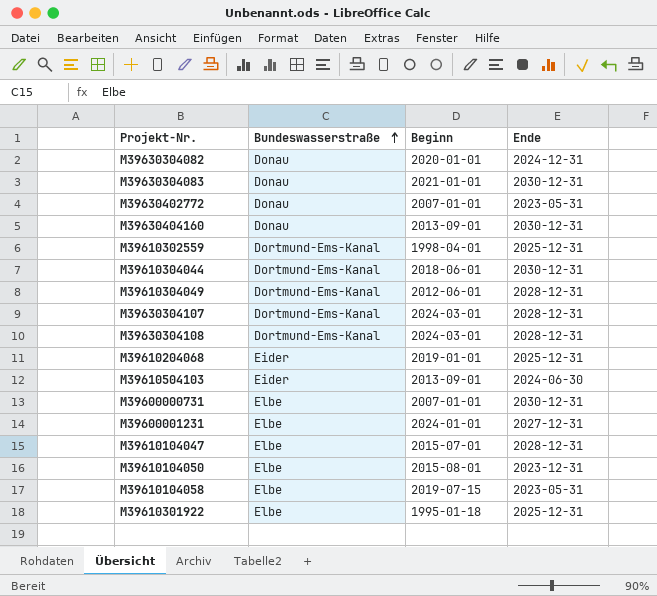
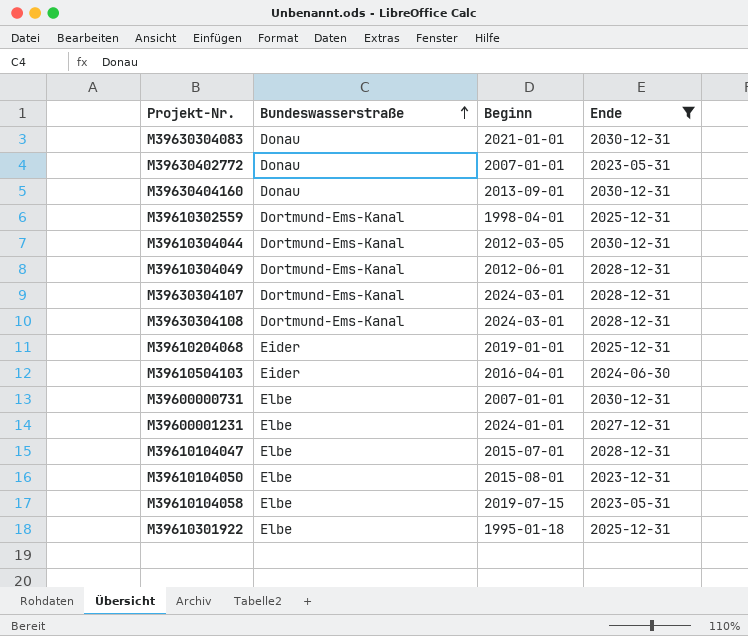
filter: none -> Ende != 2024-12-31
M39610304044 | Beginn: 2018-06-01 -> 2012-03-05
M39610504103 | Beginn: 2013-09-01 -> 2016-04-01

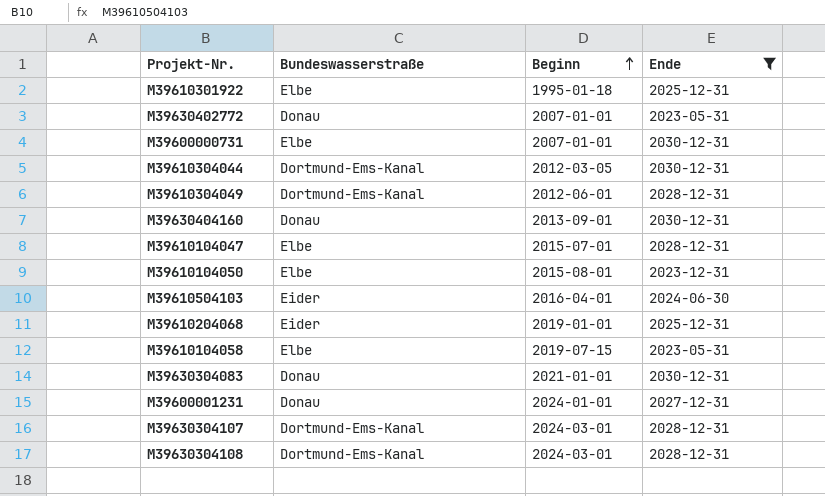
row order: Bundeswasserstraße ascending -> Beginn ascending
row M39610302559: Dortmund-Ems-Kanal | 1998-04-01 | 2025-12-31 -> none
M39600001231 | Bundeswasserstraße: Elbe -> Donau

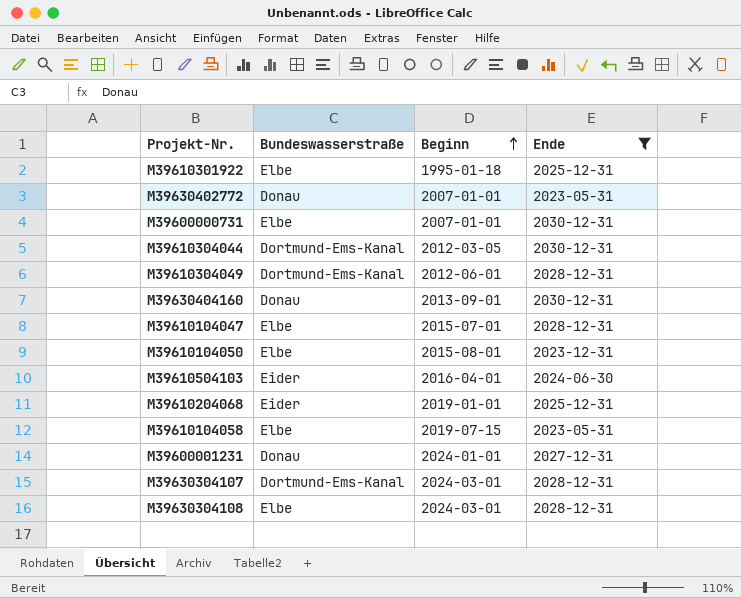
row M39630304083: Donau | 2021-01-01 | 2030-12-31 -> none
M39630304108 | Bundeswasserstraße: Dortmund-Ems-Kanal -> Elbe

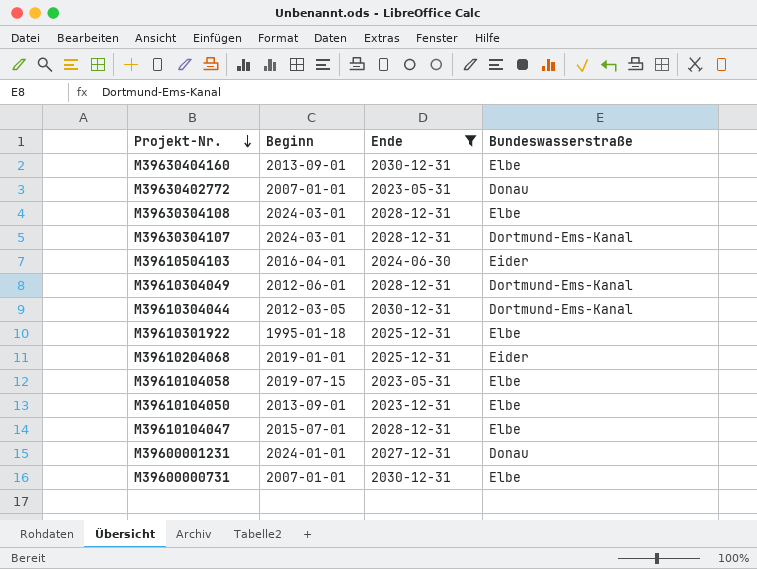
row order: Beginn ascending -> Projekt-Nr. descending
column Bundeswasserstraße | position: 2 -> 4
M39630404160 | Bundeswasserstraße: Donau -> Elbe
M39610104050 | Beginn: 2015-08-01 -> 2013-09-01

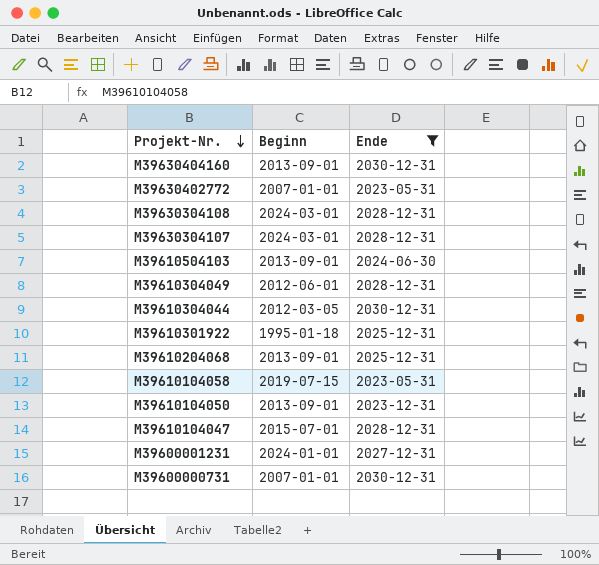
column Bundeswasserstraße | position: 4 -> none
M39610504103 | Beginn: 2016-04-01 -> 2013-09-01
M39610204068 | Beginn: 2019-01-01 -> 2013-09-01

